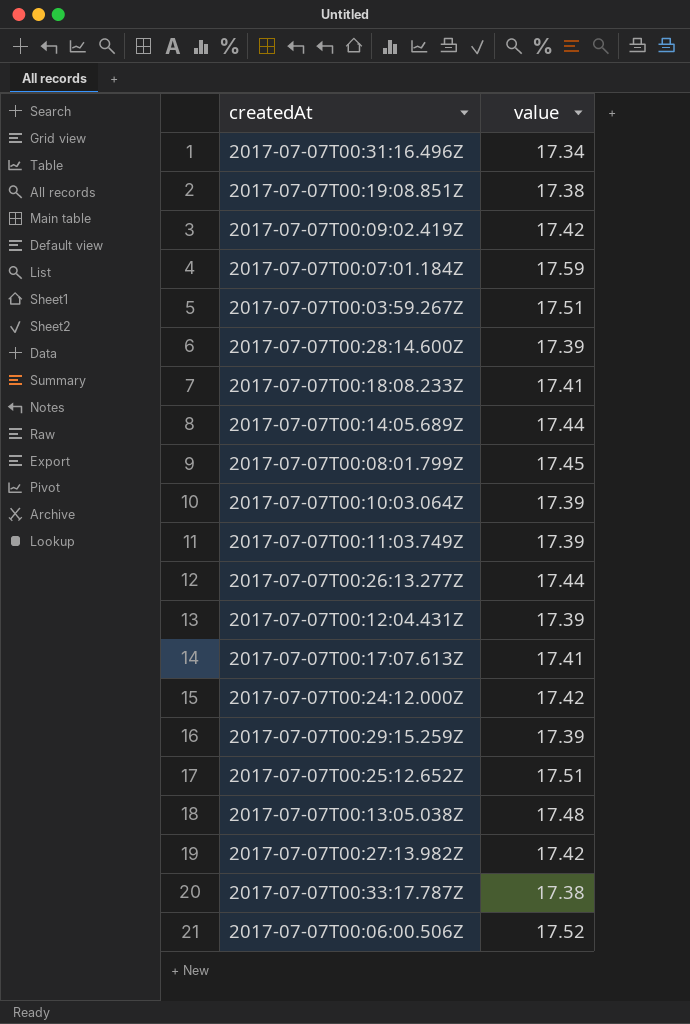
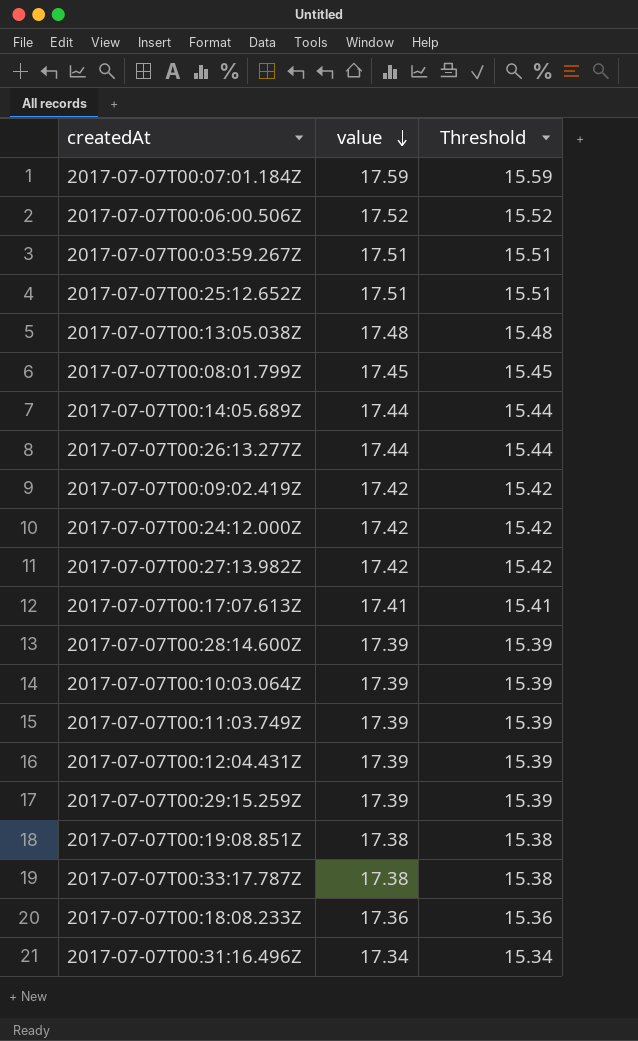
row order: none -> value descending
column Threshold | formula: none -> [value] - 2
2017-07-07T00:18:08.233Z | value: 17.41 -> 17.36

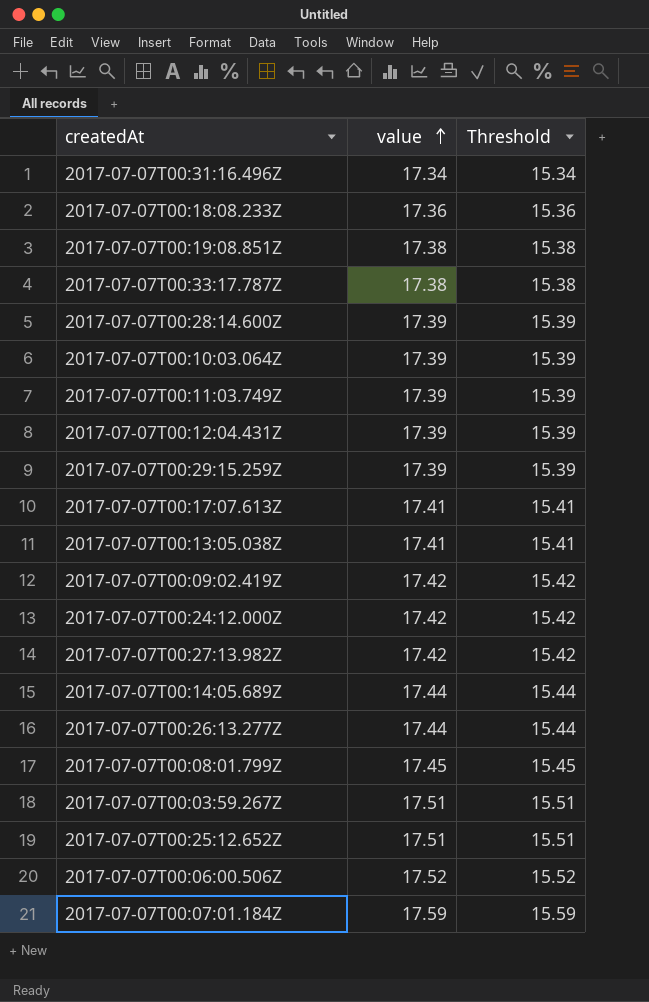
row order: value descending -> value ascending
2017-07-07T00:13:05.038Z | value: 17.48 -> 17.41
2017-07-07T00:13:05.038Z | Threshold: 15.48 -> 15.41

